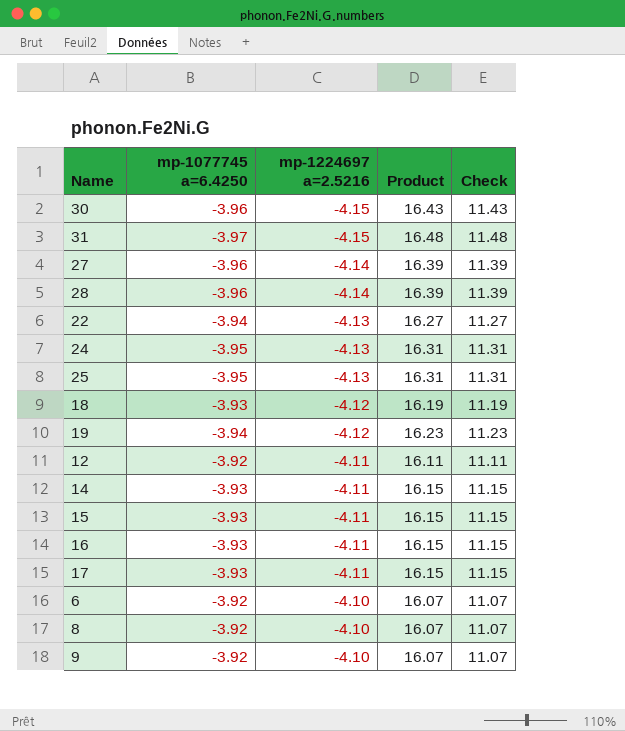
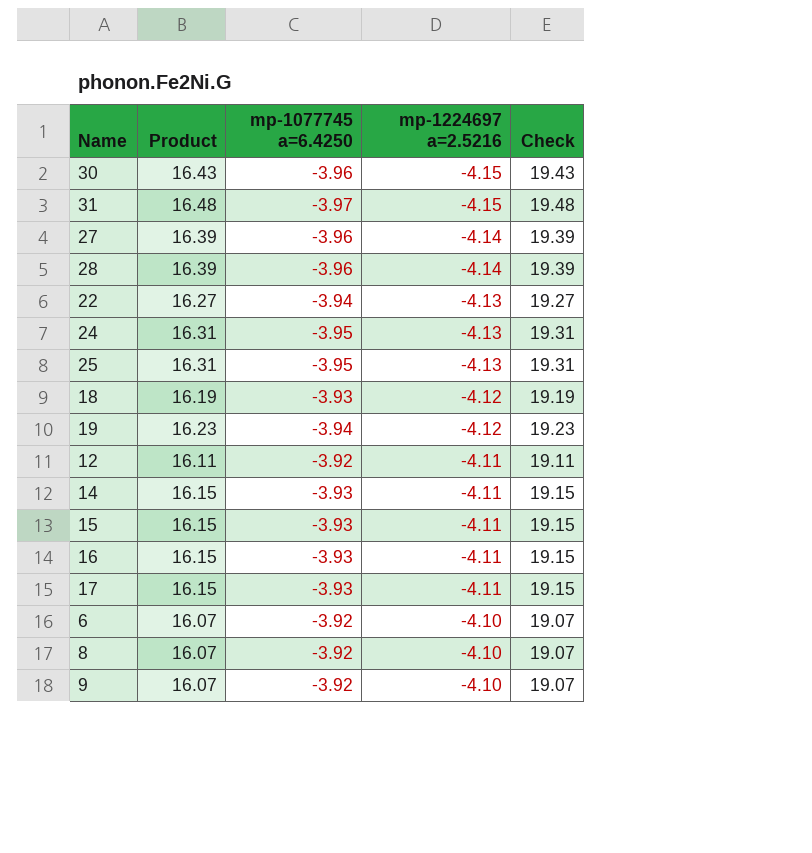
column Product | position: 4 -> 2
column Check | formula: [Product] - 5 -> [Product] + 3

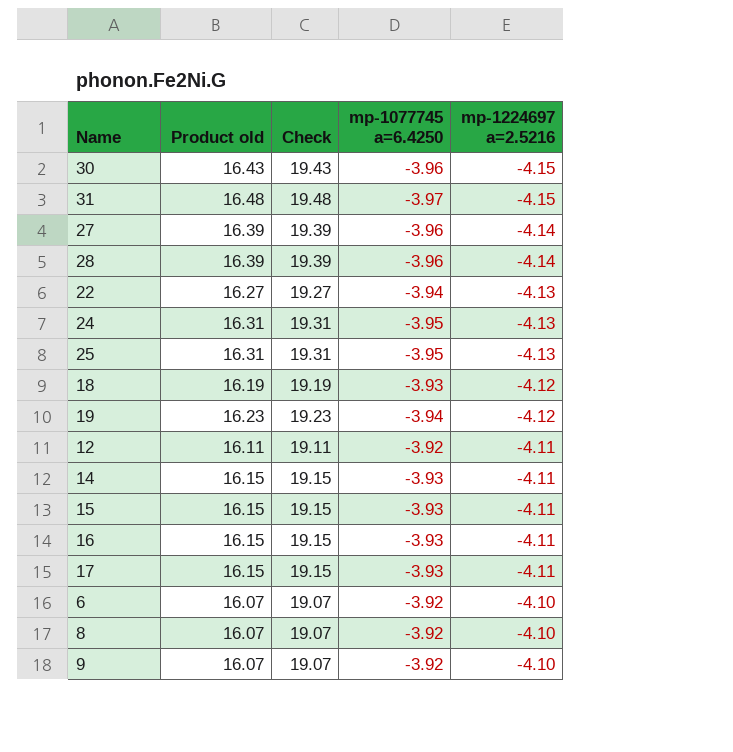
column name: Product -> Product old
column Check | position: 5 -> 3

